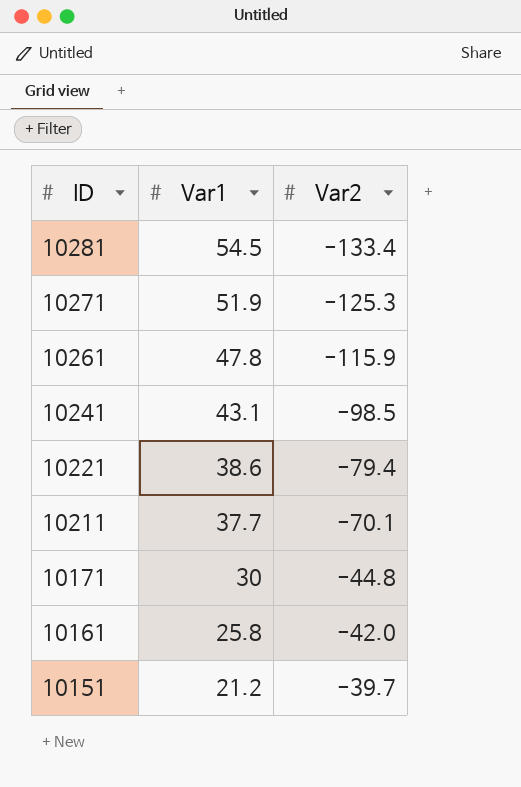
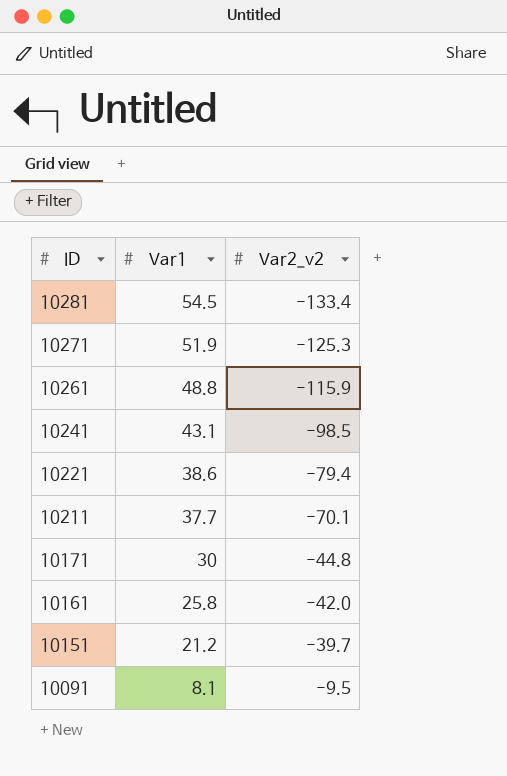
column name: Var2 -> Var2_v2
10261 | Var1: 47.8 -> 48.8
row 10091: none -> 8.1 | -9.5

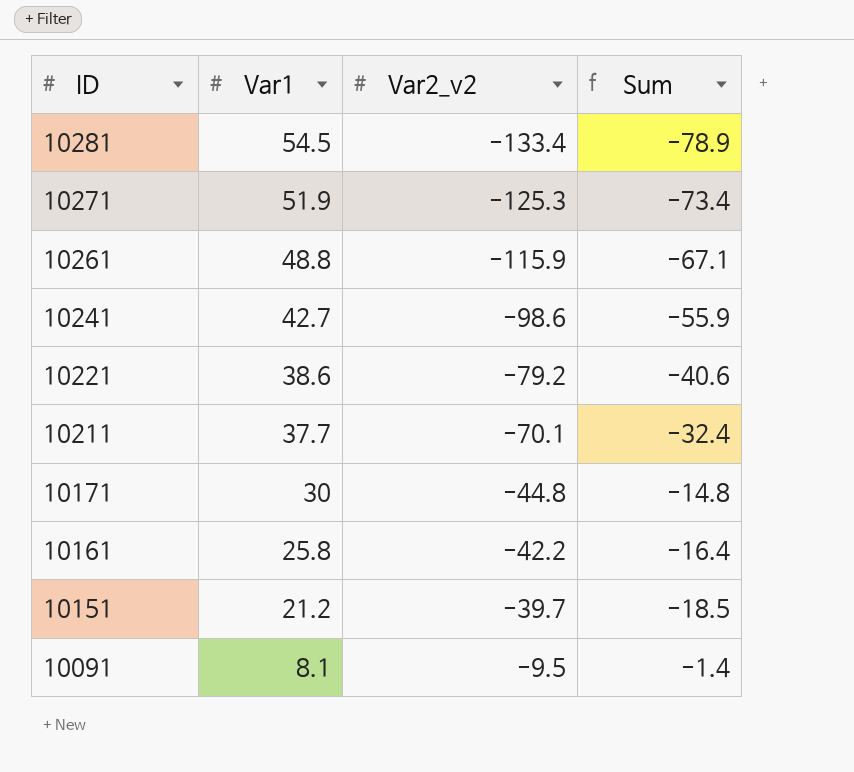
column Sum | formula: none -> [Var1] + [Var2_v2]
10241 | Var1: 43.1 -> 42.7
10241 | Var2_v2: -98.5 -> -98.6
10221 | Var2_v2: -79.4 -> -79.2
10161 | Var2_v2: -42.0 -> -42.2

